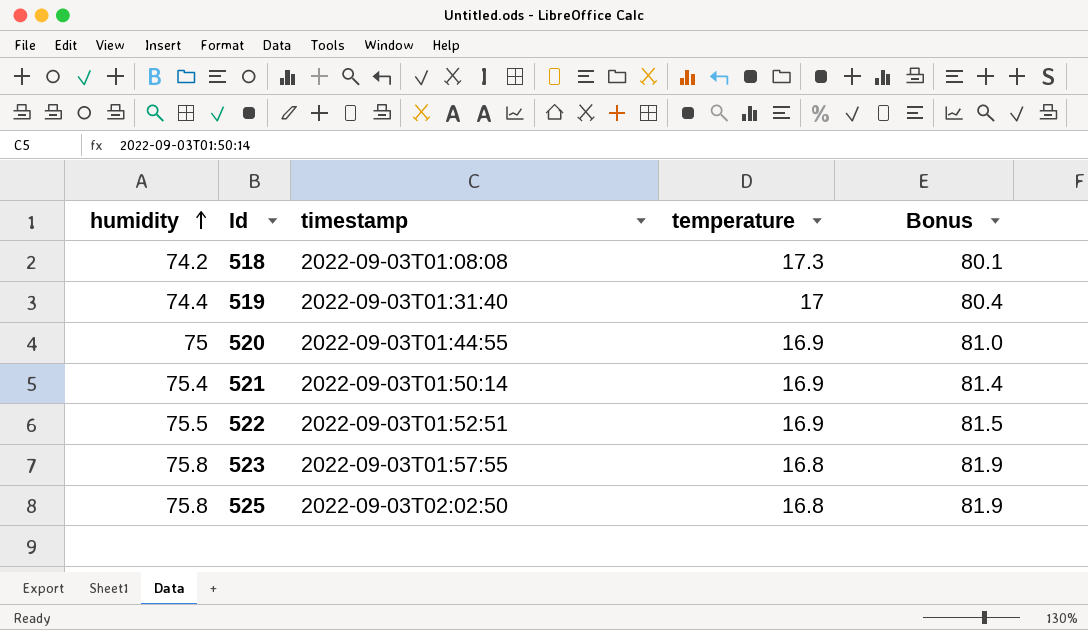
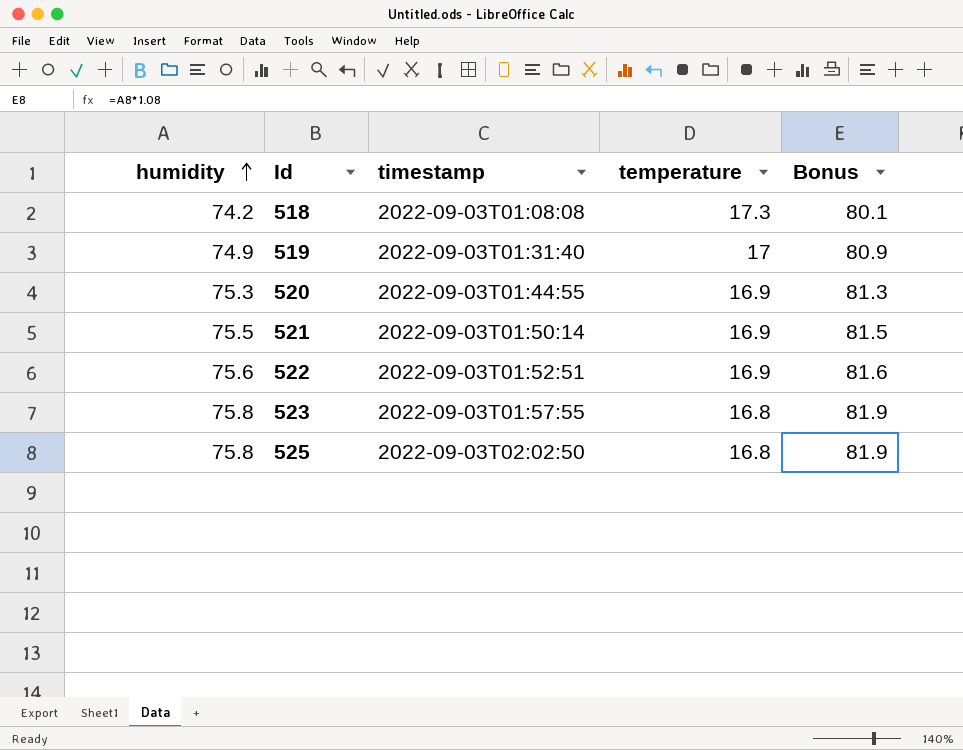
519 | humidity: 74.4 -> 74.9
519 | Bonus: 80.4 -> 80.9
520 | humidity: 75 -> 75.3
520 | Bonus: 81.0 -> 81.3
521 | humidity: 75.4 -> 75.5
521 | Bonus: 81.4 -> 81.5
522 | humidity: 75.5 -> 75.6
522 | Bonus: 81.5 -> 81.6

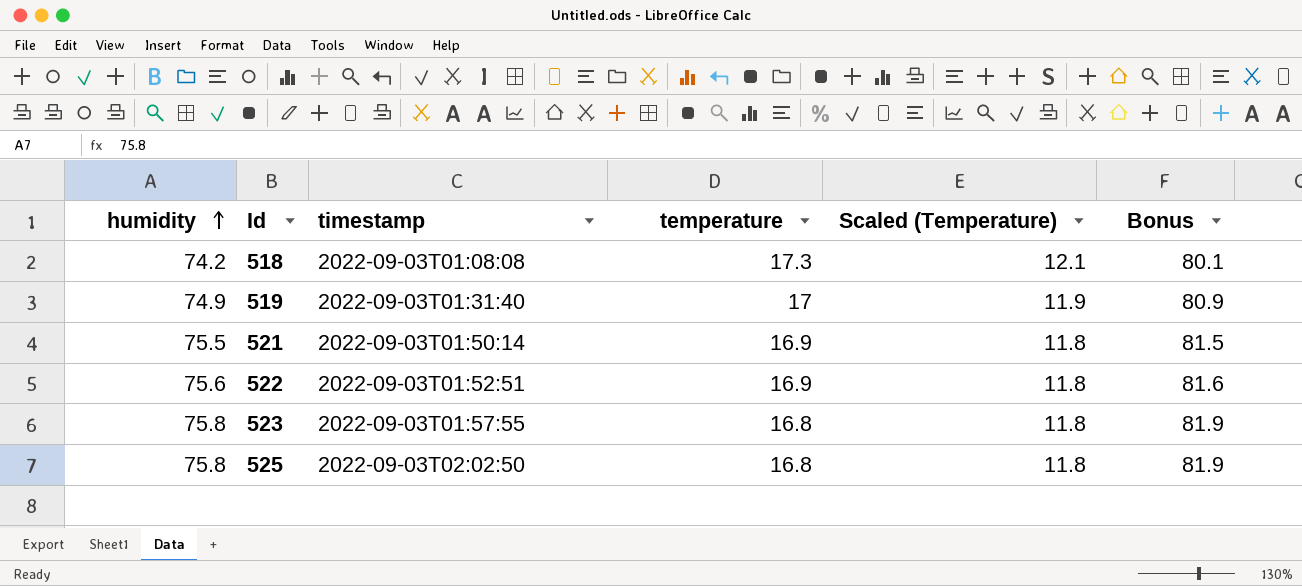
column Scaled (Temperature) | formula: none -> [temperature] * 0.7
row 520: 75.3 | 2022-09-03T01:44:55 | 16.9 | 81.3 -> none

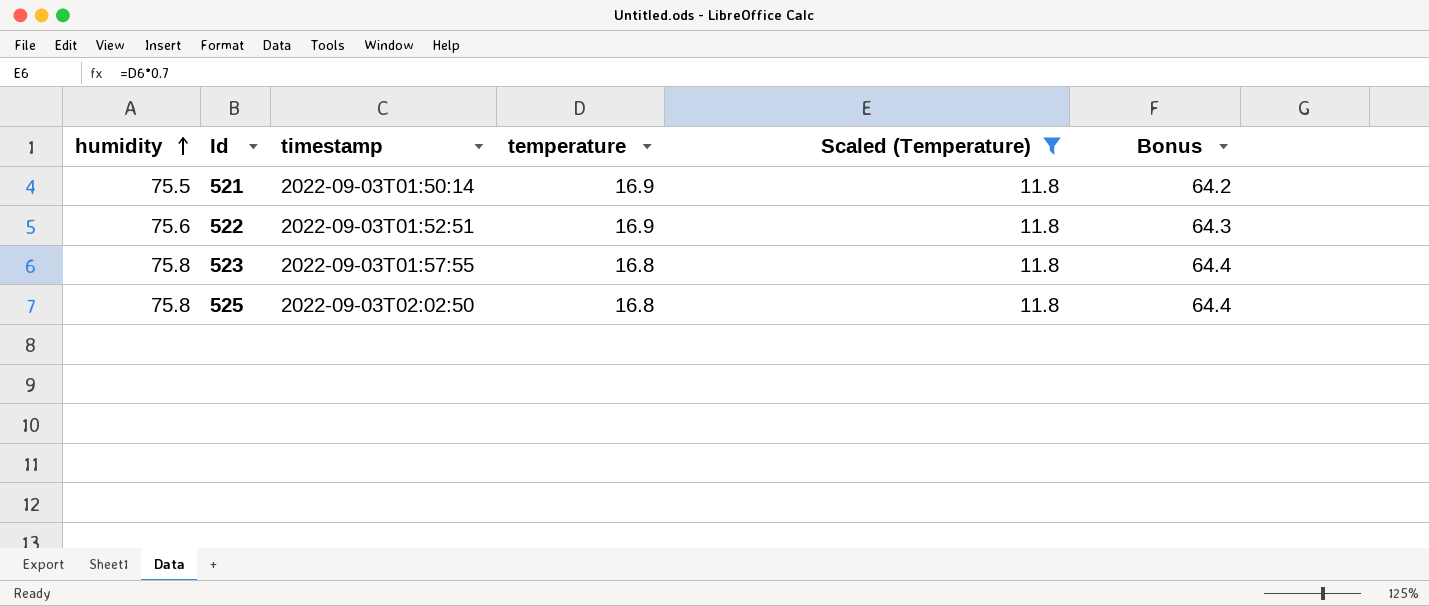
filter: none -> Scaled (Temperature) = 11.8
column Bonus | formula: [humidity] * 1.08 -> [humidity] * 0.85

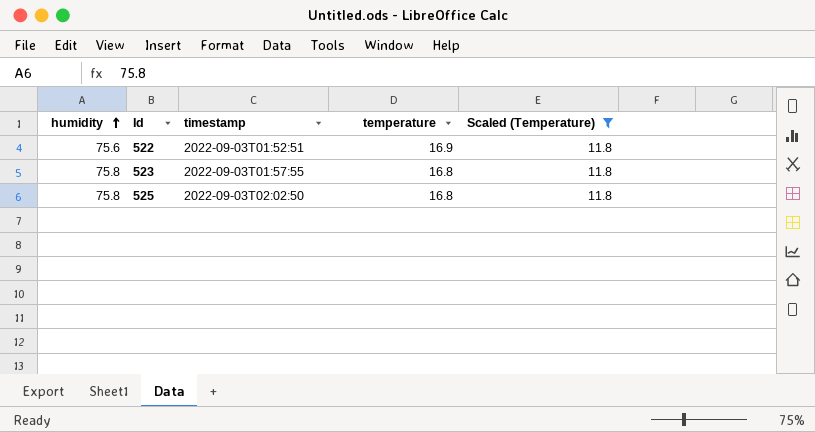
column Bonus | formula: [humidity] * 0.85 -> none
row 521: 75.5 | 2022-09-03T01:50:14 | 16.9 | 11.8 | 64.2 -> none

